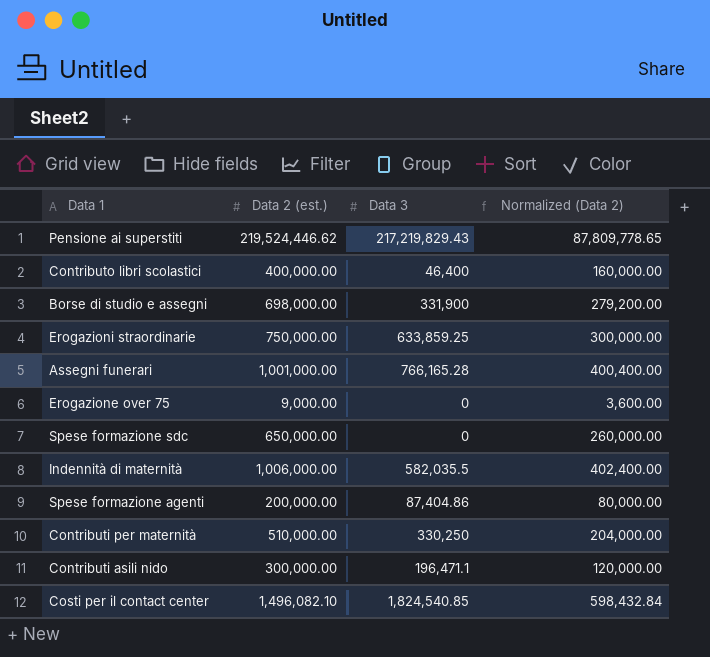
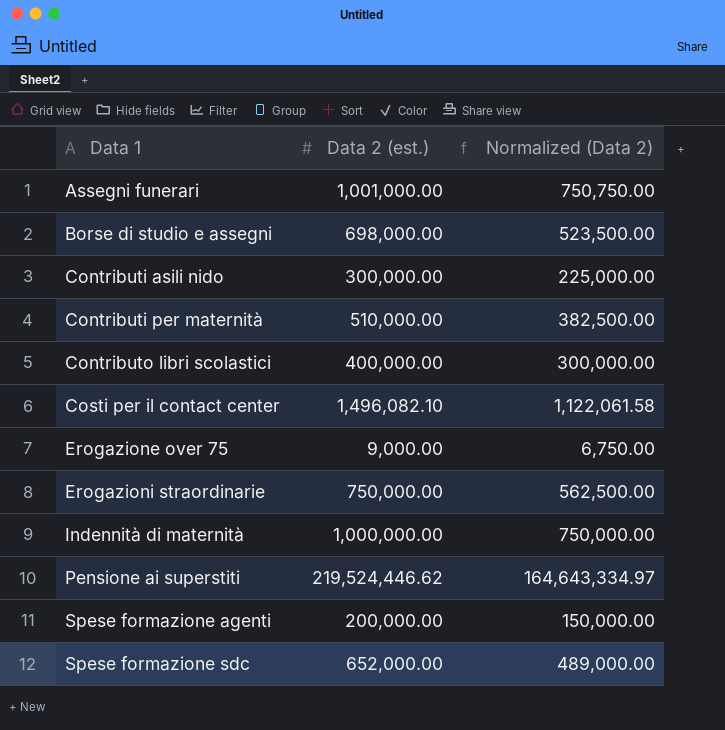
row order: none -> Data 1 ascending
column Data 3 | position: 3 -> none
column Normalized (Data 2) | formula: [Data 2 (est.)] * 0.4 -> [Data 2 (est.)] * 0.75
Indennità di maternità | Data 2 (est.): 1,006,000.00 -> 1,000,000.00
Spese formazione sdc | Data 2 (est.): 650,000.00 -> 652,000.00

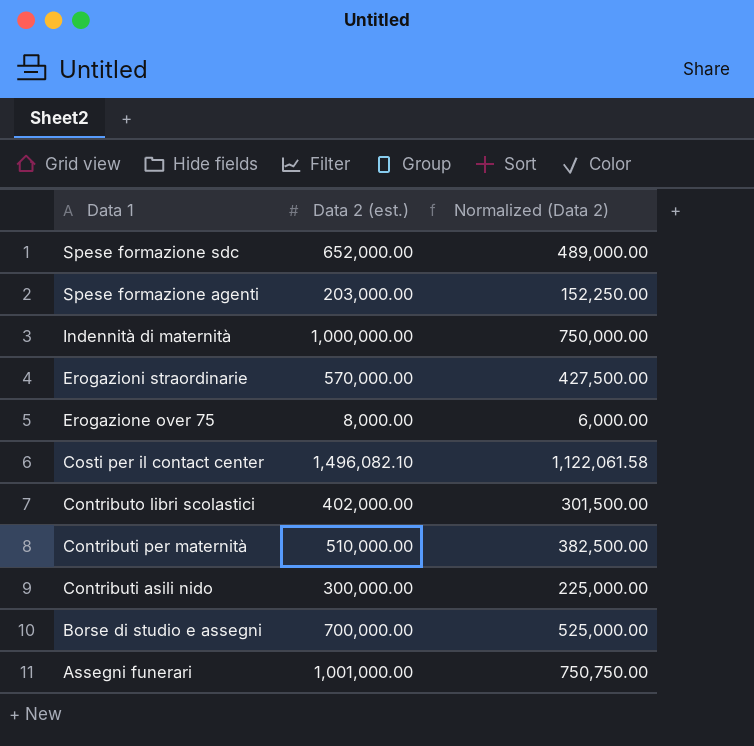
row order: Data 1 ascending -> Data 1 descending
row Pensione ai superstiti: 219,524,446.62 | 164,643,334.97 -> none
Spese formazione agenti | Data 2 (est.): 200,000.00 -> 203,000.00
Spese formazione agenti | Normalized (Data 2): 150,000.00 -> 152,250.00
Erogazioni straordinarie | Data 2 (est.): 750,000.00 -> 570,000.00
Erogazioni straordinarie | Normalized (Data 2): 562,500.00 -> 427,500.00
Erogazione over 75 | Data 2 (est.): 9,000.00 -> 8,000.00
Erogazione over 75 | Normalized (Data 2): 6,750.00 -> 6,000.00
Contributo libri scolastici | Data 2 (est.): 400,000.00 -> 402,000.00
Contributo libri scolastici | Normalized (Data 2): 300,000.00 -> 301,500.00
Borse di studio e assegni | Data 2 (est.): 698,000.00 -> 700,000.00
Borse di studio e assegni | Normalized (Data 2): 523,500.00 -> 525,000.00

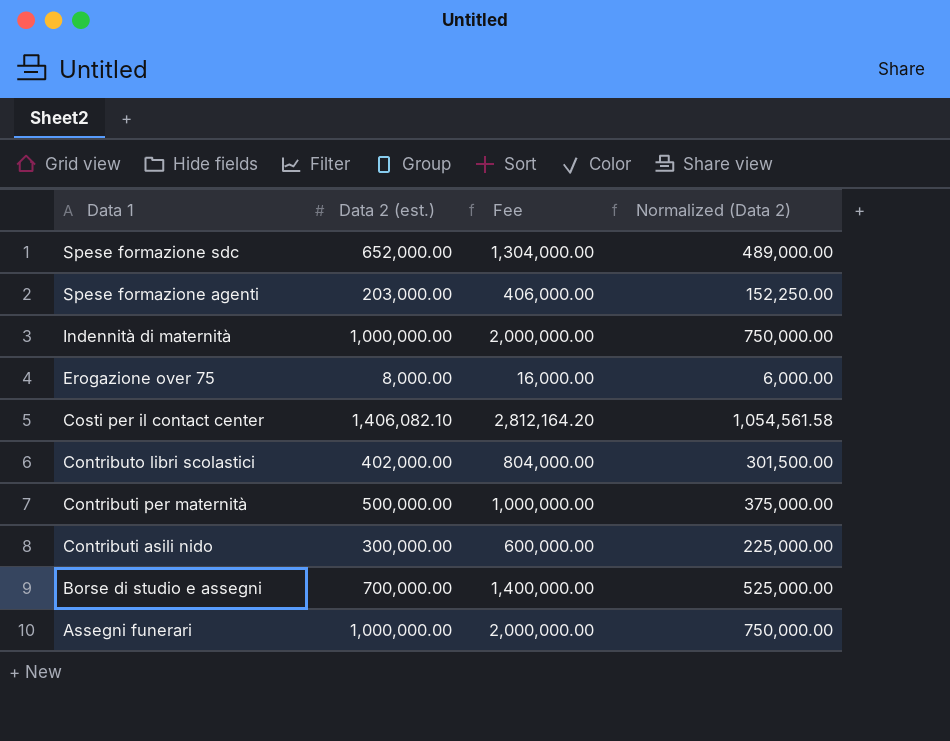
column Fee | formula: none -> [Data 2 (est.)] * 2
row Erogazioni straordinarie: 570,000.00 | 427,500.00 -> none
Costi per il contact center | Data 2 (est.): 1,496,082.10 -> 1,406,082.10
Costi per il contact center | Normalized (Data 2): 1,122,061.58 -> 1,054,561.58
Contributi per maternità | Data 2 (est.): 510,000.00 -> 500,000.00
Contributi per maternità | Normalized (Data 2): 382,500.00 -> 375,000.00
Assegni funerari | Data 2 (est.): 1,001,000.00 -> 1,000,000.00
Assegni funerari | Normalized (Data 2): 750,750.00 -> 750,000.00

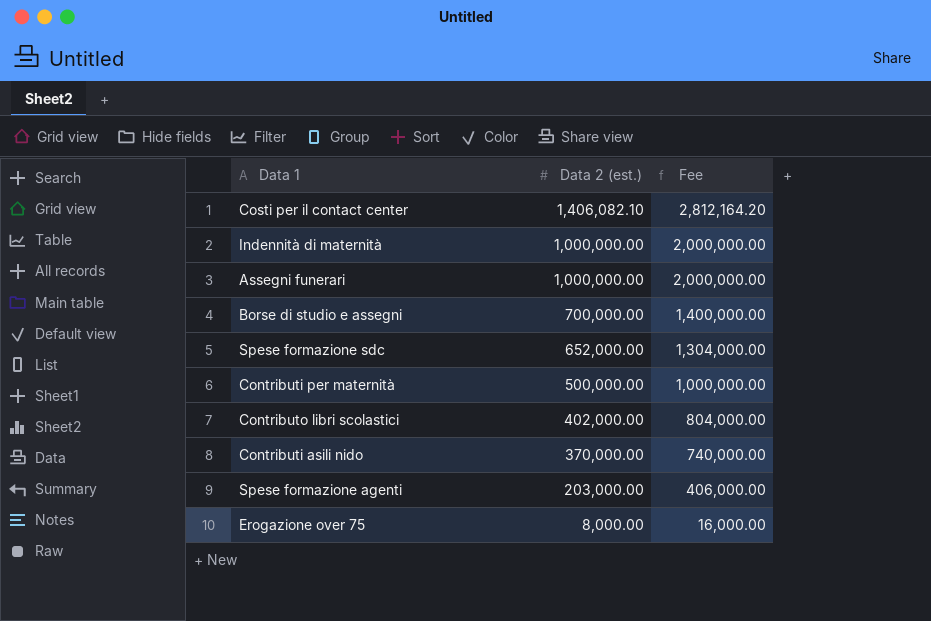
row order: Data 1 descending -> Data 2 (est.) descending
column Normalized (Data 2) | formula: [Data 2 (est.)] * 0.75 -> none
Contributi asili nido | Data 2 (est.): 300,000.00 -> 370,000.00
Contributi asili nido | Fee: 600,000.00 -> 740,000.00

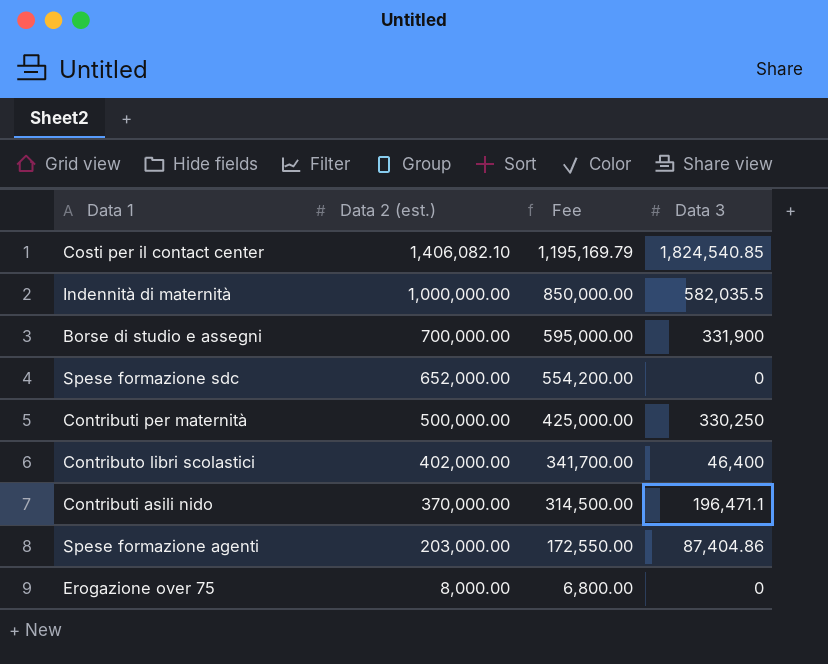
column Fee | formula: [Data 2 (est.)] * 2 -> [Data 2 (est.)] * 0.85
column Data 3 | position: none -> 4
row Assegni funerari: 1,000,000.00 | 2,000,000.00 -> none

